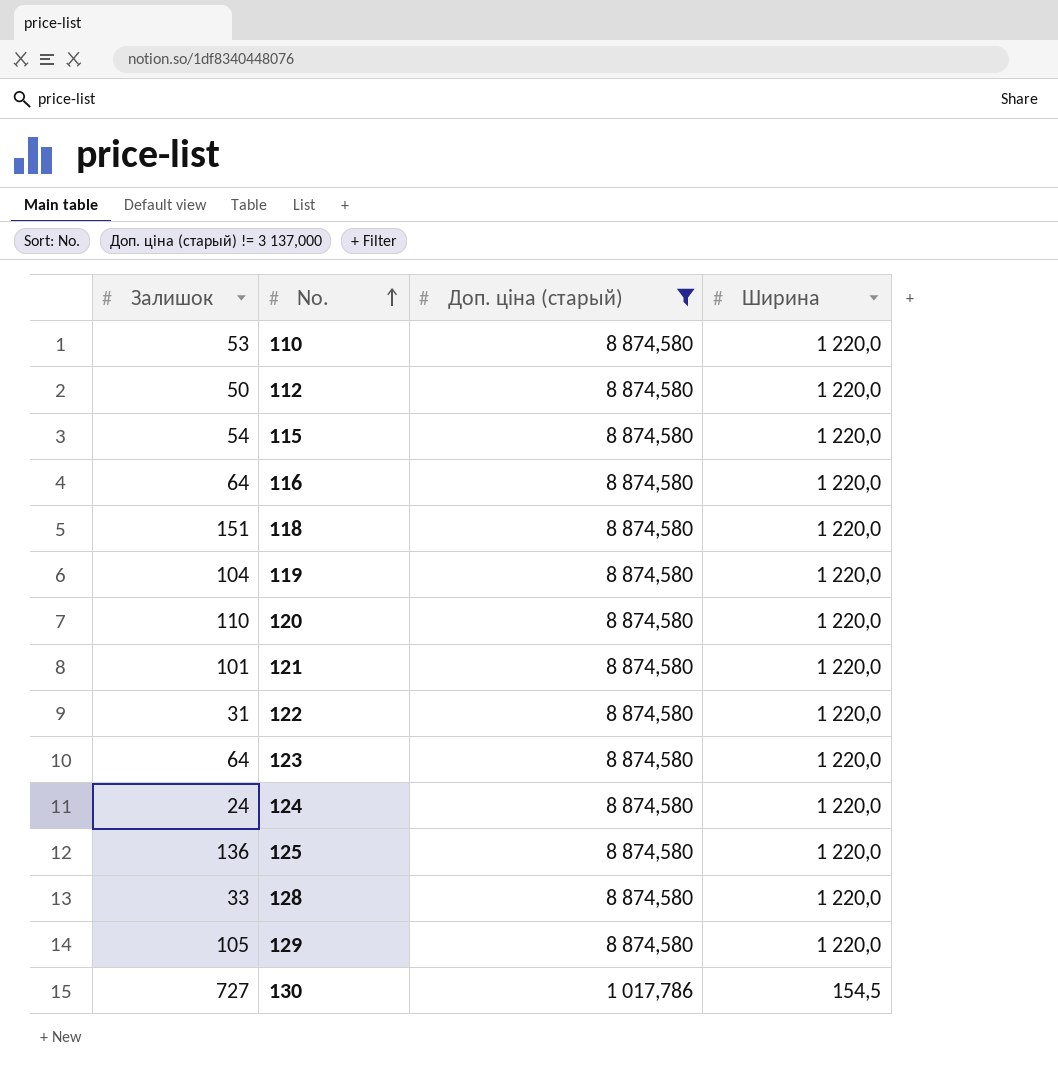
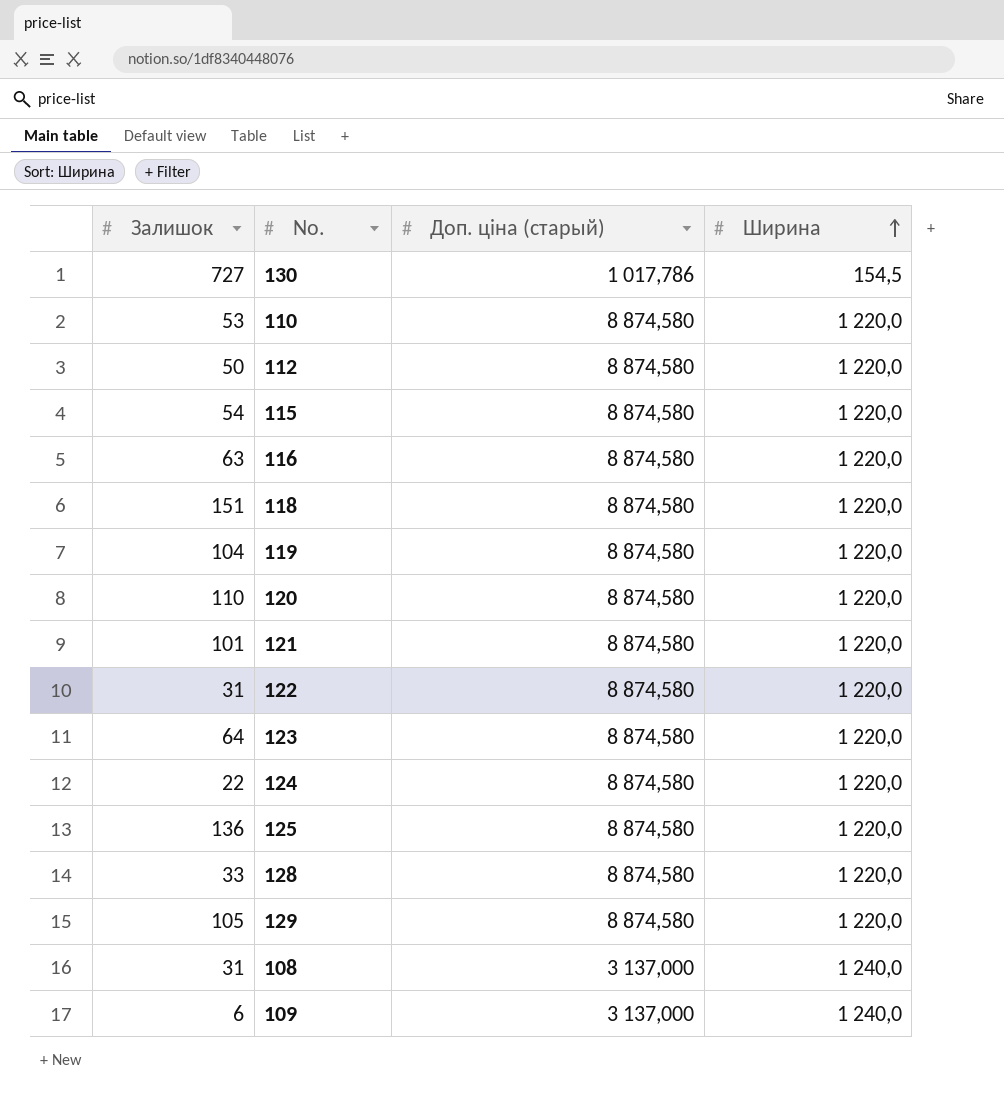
filter: Доп. ціна (старый) != 3 137,000 -> none
row order: No. ascending -> Ширина ascending
116 | Залишок: 64 -> 63
124 | Залишок: 24 -> 22

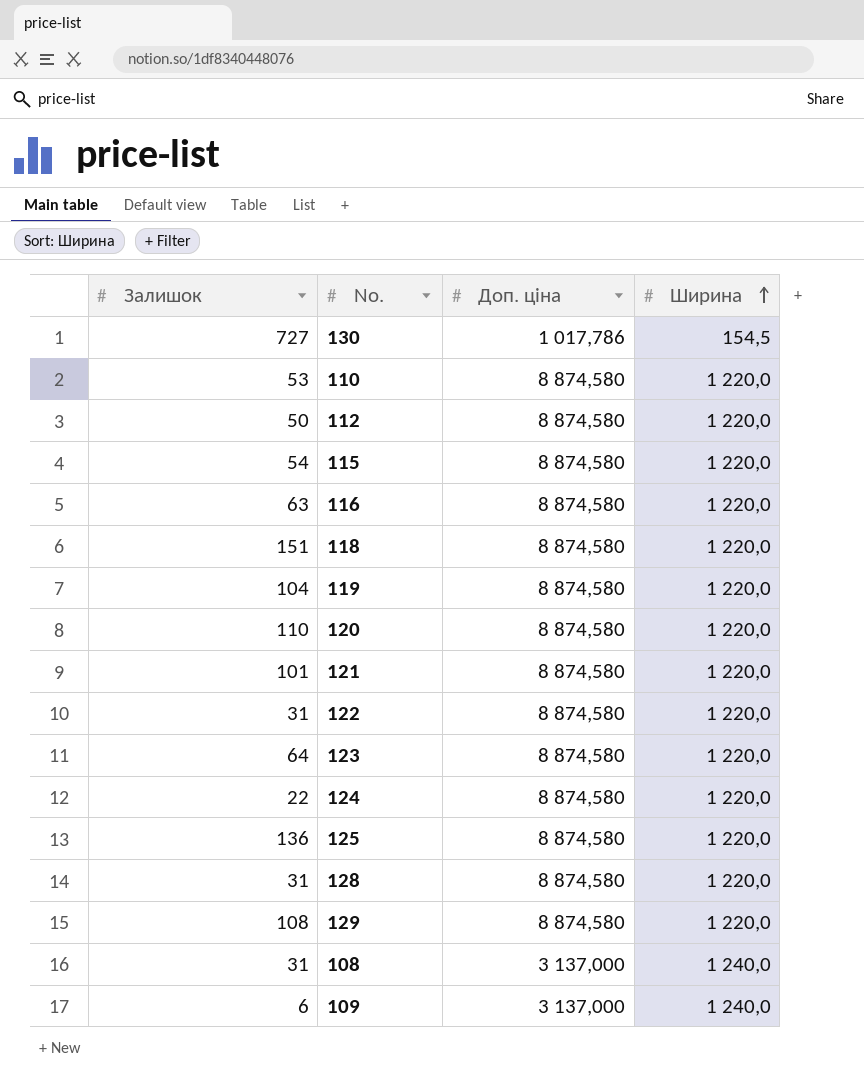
column name: Доп. ціна (старый) -> Доп. ціна
128 | Залишок: 33 -> 31
129 | Залишок: 105 -> 108

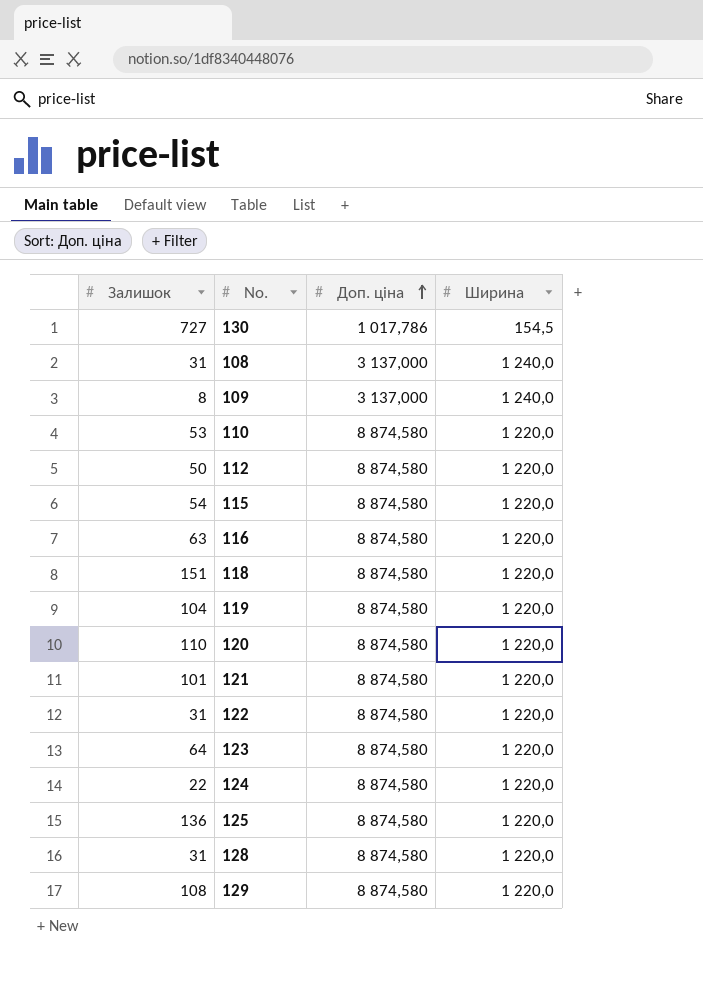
row order: Ширина ascending -> Доп. ціна ascending
109 | Залишок: 6 -> 8

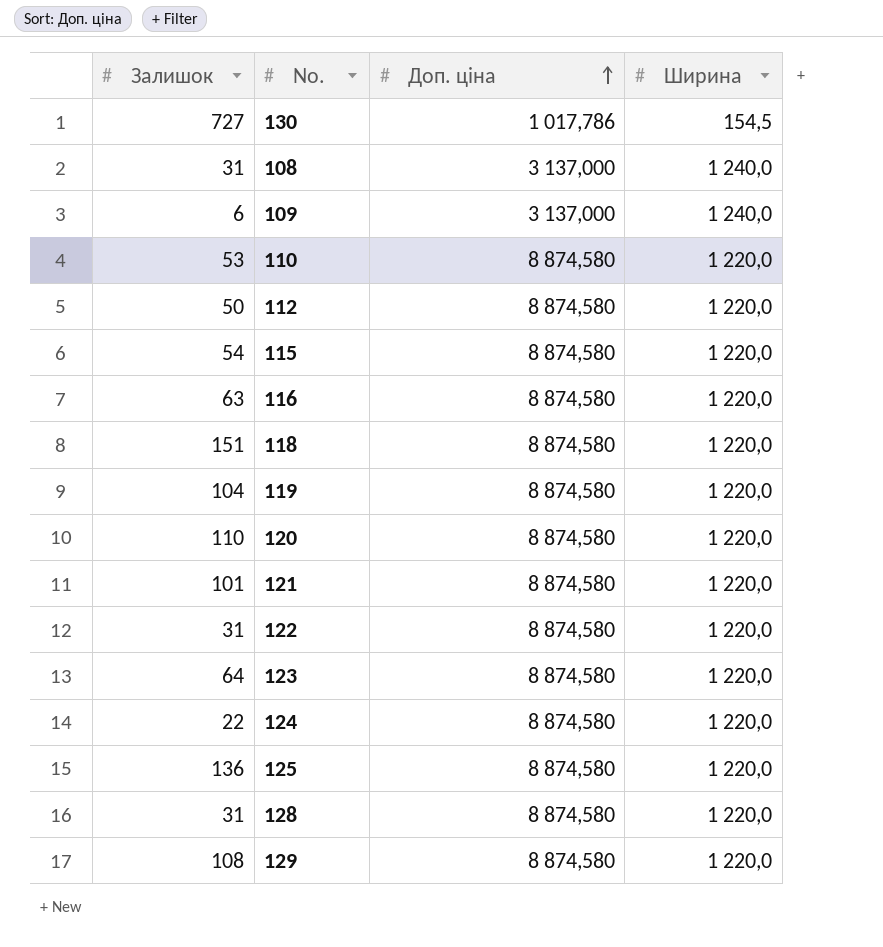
109 | Залишок: 8 -> 6

